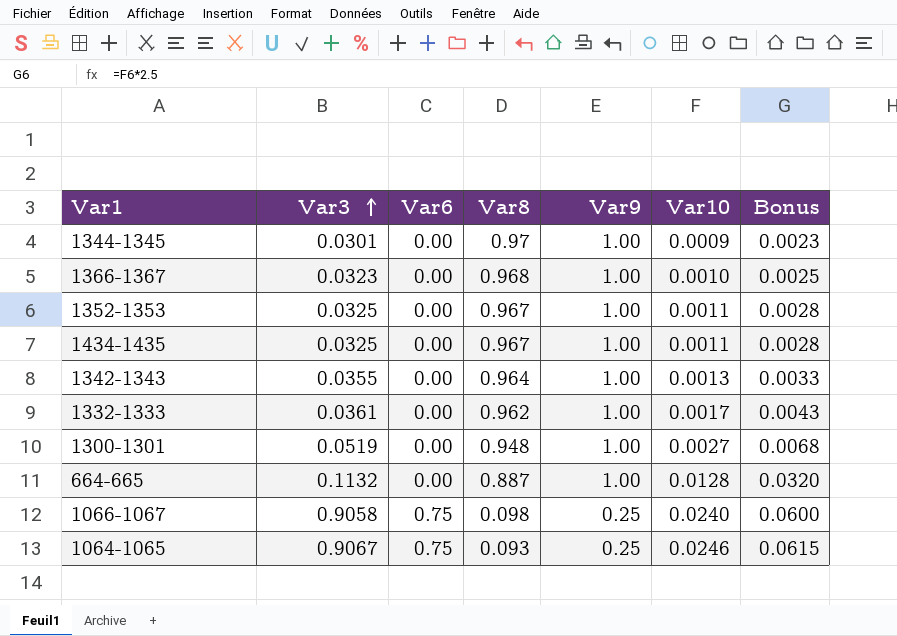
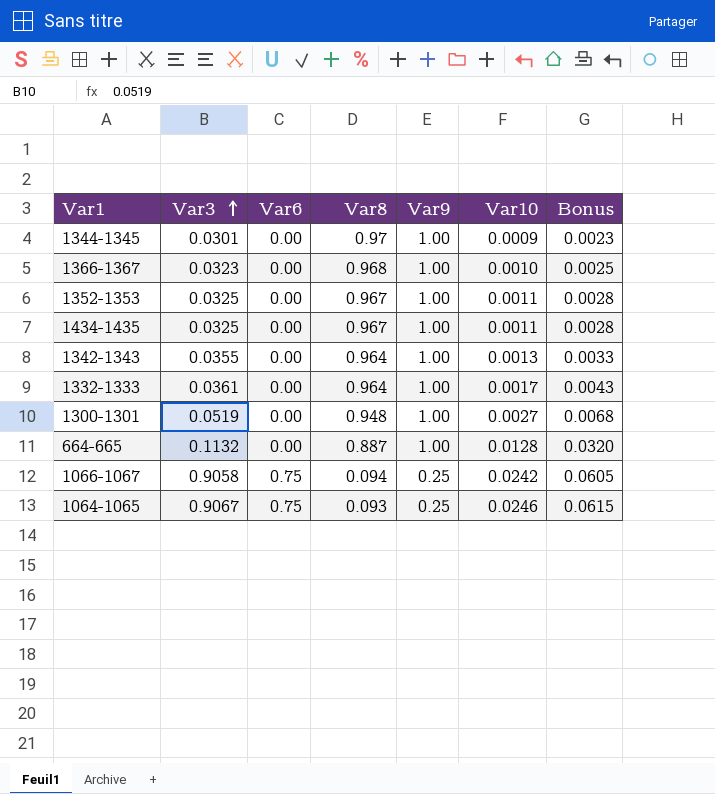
1332-1333 | Var8: 0.962 -> 0.964
1066-1067 | Var8: 0.098 -> 0.094
1066-1067 | Var10: 0.0240 -> 0.0242
1066-1067 | Bonus: 0.0600 -> 0.0605

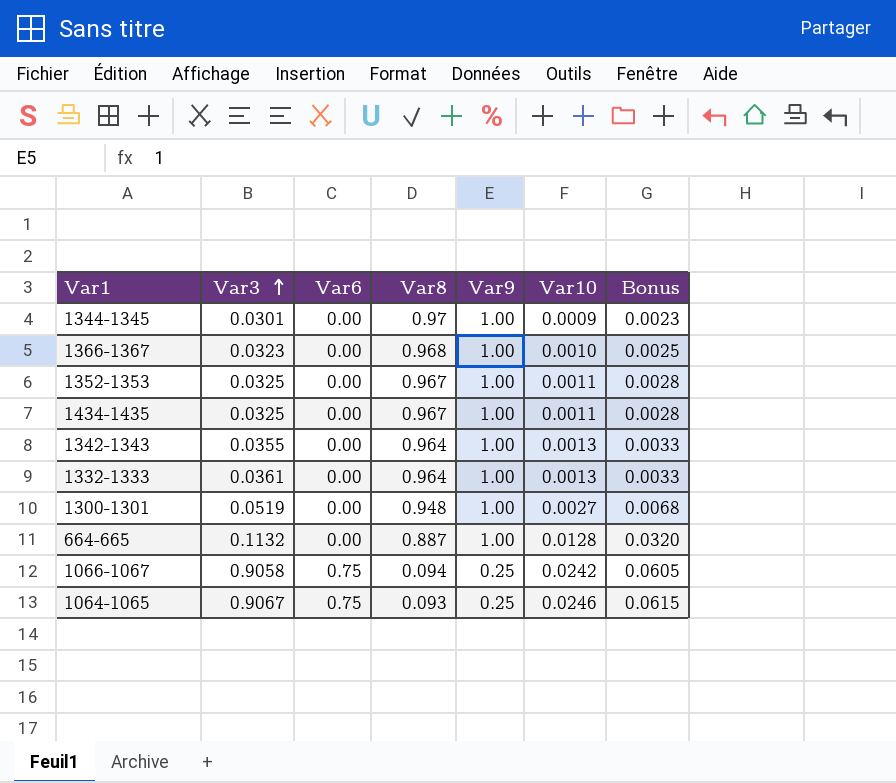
1332-1333 | Var10: 0.0017 -> 0.0013
1332-1333 | Bonus: 0.0043 -> 0.0033

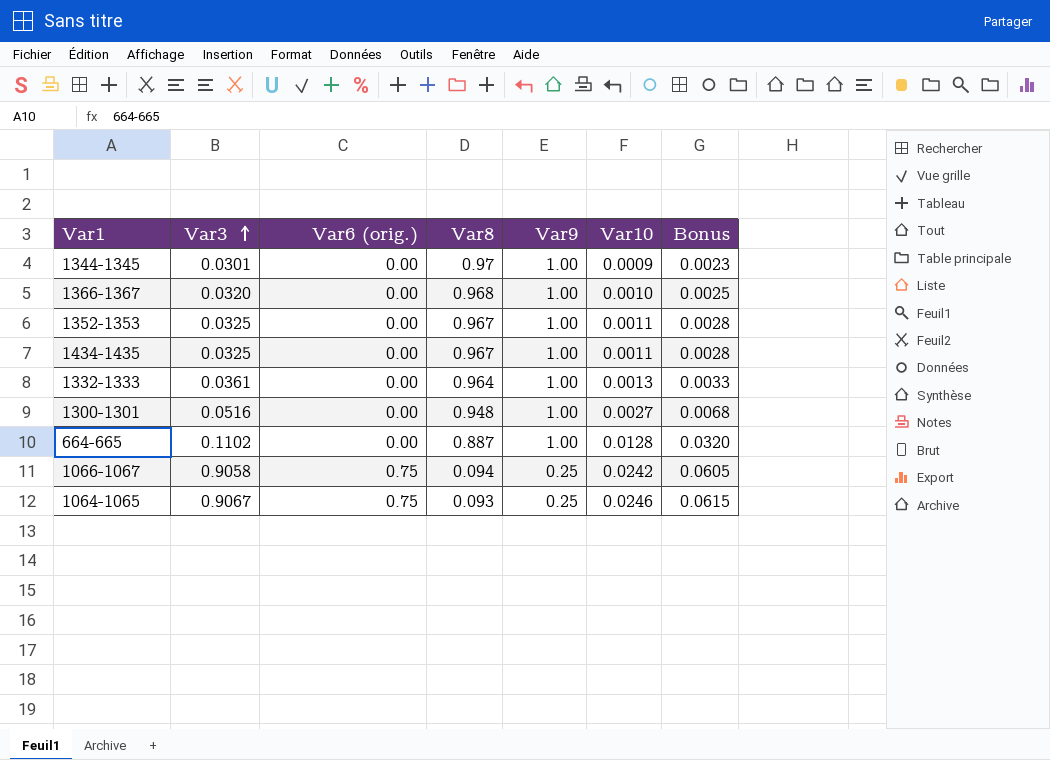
column name: Var6 -> Var6 (orig.)
row 1342-1343: 0.0355 | 0.00 | 0.964 | 1.00 | 0.0013 | 0.0033 -> none
1366-1367 | Var3: 0.0323 -> 0.0320
1300-1301 | Var3: 0.0519 -> 0.0516
664-665 | Var3: 0.1132 -> 0.1102

